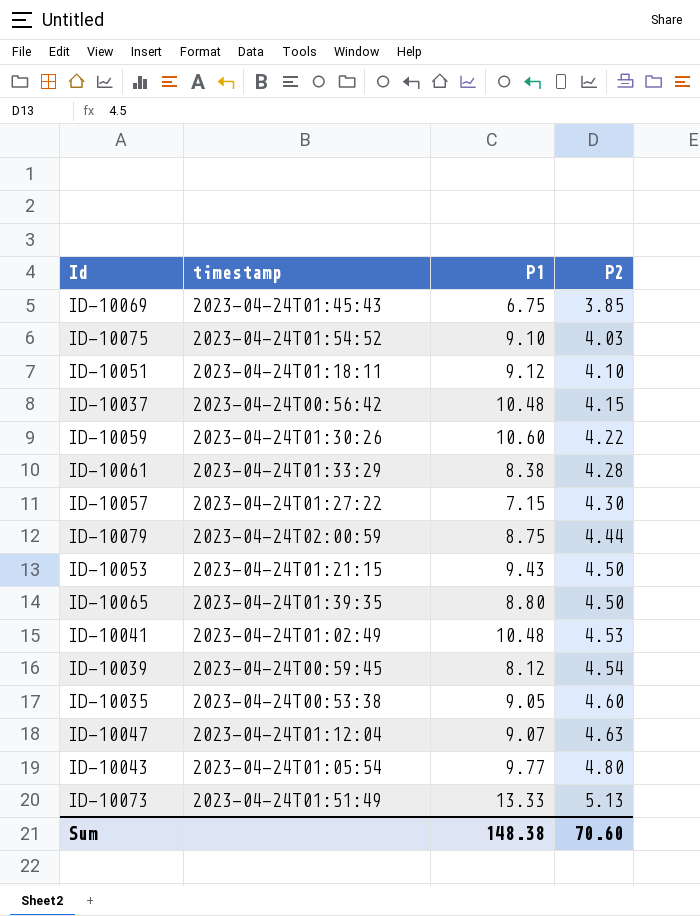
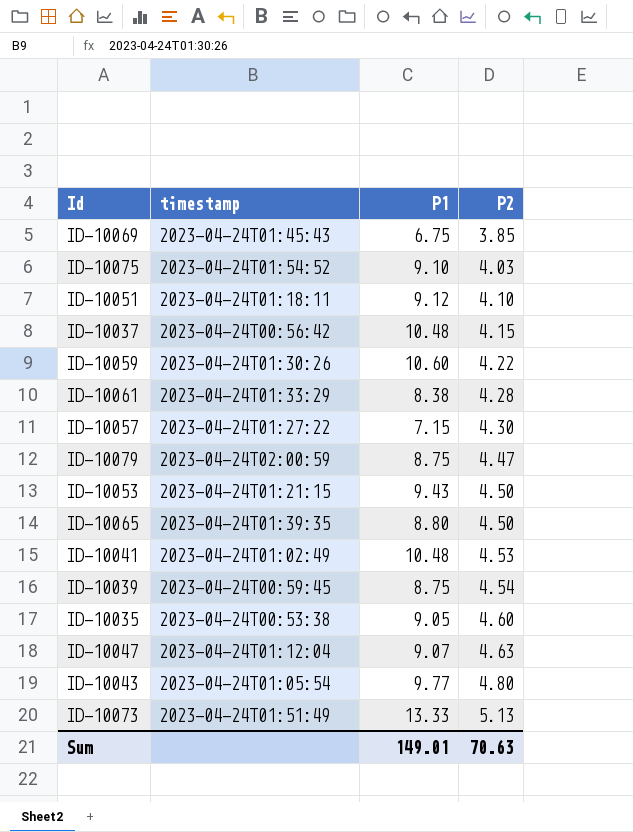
ID-10079 | P2: 4.44 -> 4.47
ID-10039 | P1: 8.12 -> 8.75
Sum | P1: 148.38 -> 149.01
Sum | P2: 70.60 -> 70.63

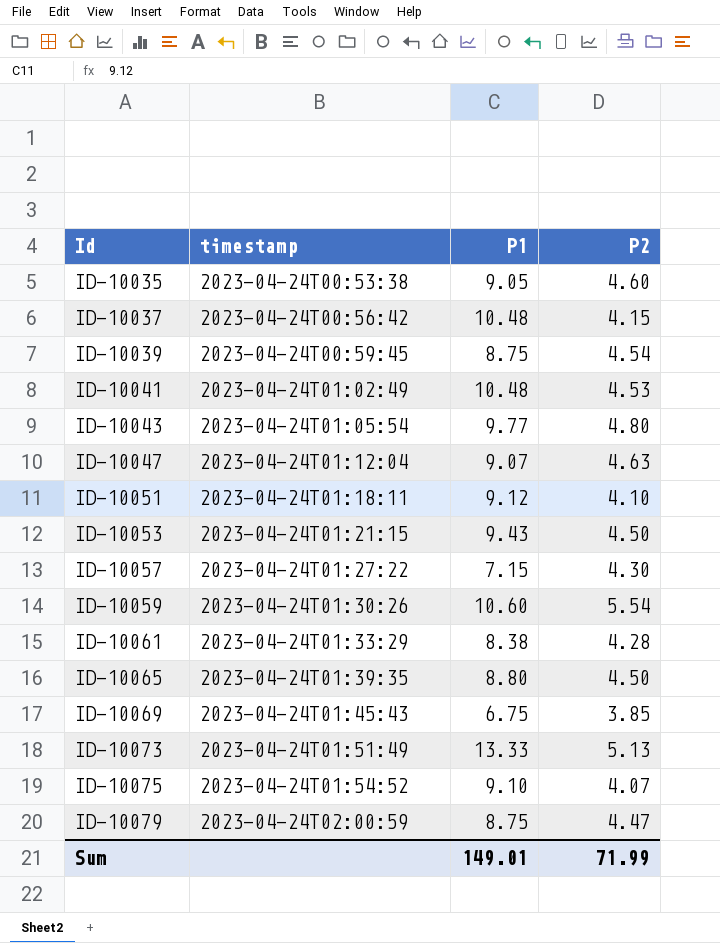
row order: P2 ascending -> Id ascending
ID-10059 | P2: 4.22 -> 5.54
ID-10075 | P2: 4.03 -> 4.07
Sum | P2: 70.63 -> 71.99

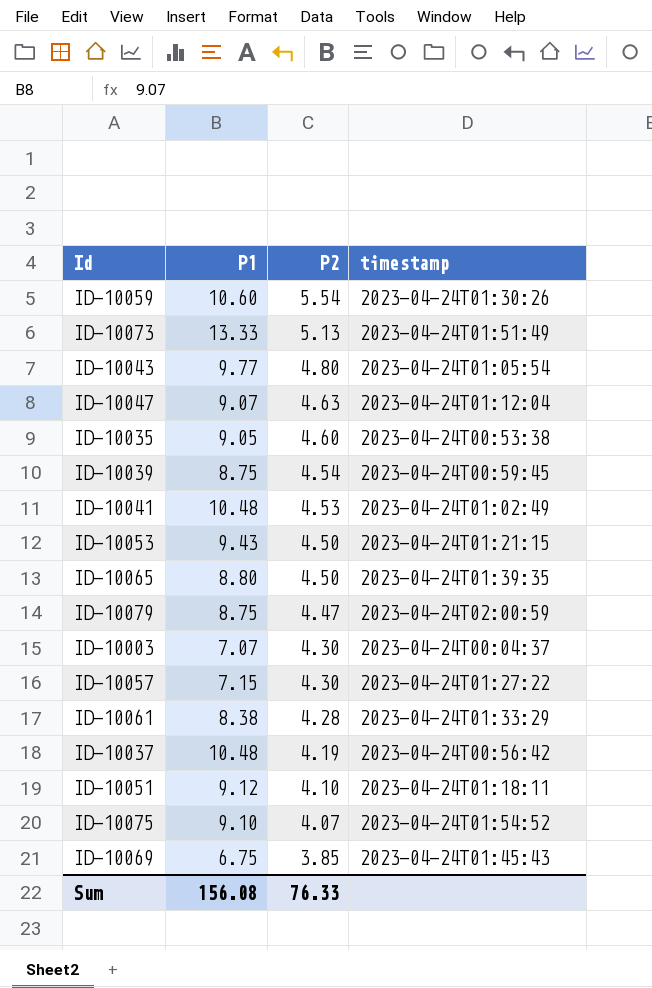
row order: Id ascending -> P2 descending
column timestamp | position: 2 -> 4
row ID-10003: none -> 7.07 | 4.30 | 2023-04-24T00:04:37
ID-10037 | P2: 4.15 -> 4.19
Sum | P1: 149.01 -> 156.08
Sum | P2: 71.99 -> 76.33

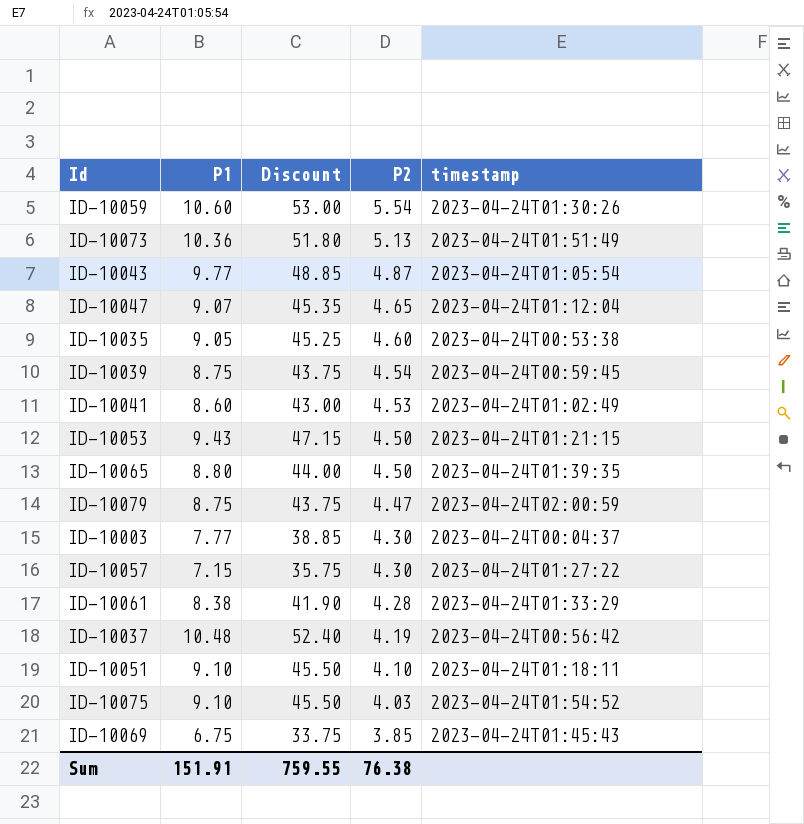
column Discount | formula: none -> [P1] * 5
ID-10073 | P1: 13.33 -> 10.36
ID-10043 | P2: 4.80 -> 4.87
ID-10047 | P2: 4.63 -> 4.65
ID-10041 | P1: 10.48 -> 8.60
ID-10003 | P1: 7.07 -> 7.77
ID-10051 | P1: 9.12 -> 9.10
ID-10075 | P2: 4.07 -> 4.03
Sum | P1: 156.08 -> 151.91
Sum | P2: 76.33 -> 76.38

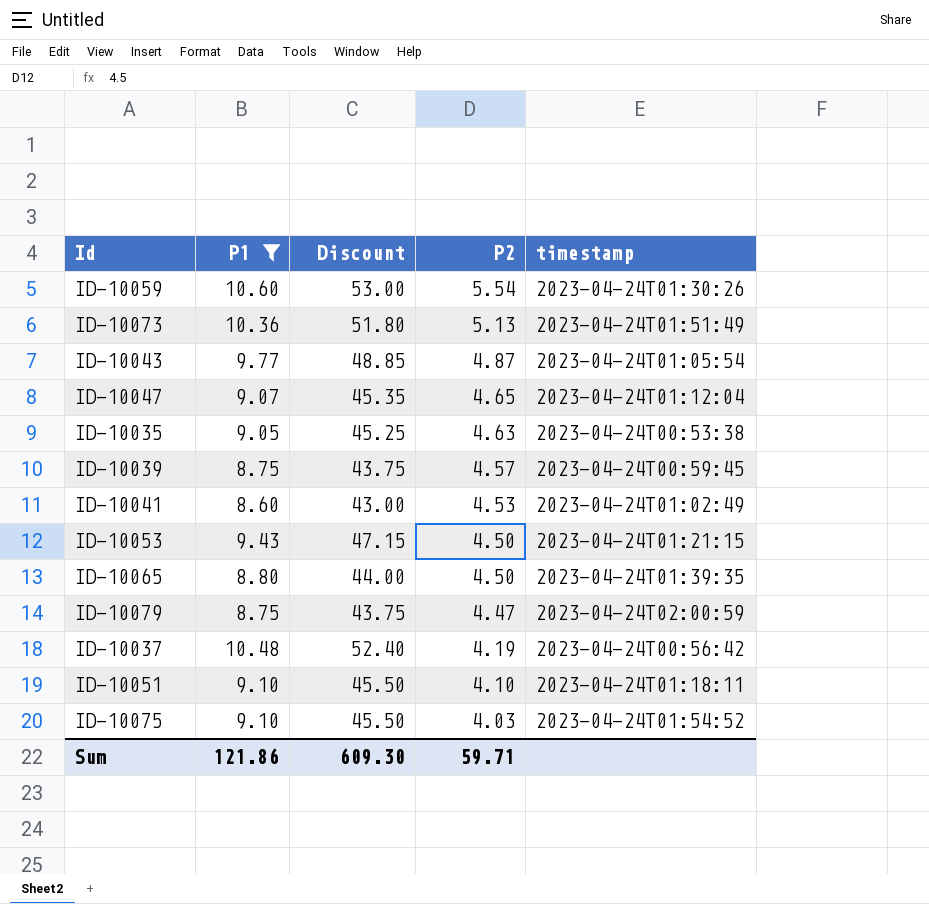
filter: none -> P1 >= 8.60
ID-10035 | P2: 4.60 -> 4.63
ID-10039 | P2: 4.54 -> 4.57
Sum | P1: 151.91 -> 121.86
Sum | Discount: 759.55 -> 609.30
Sum | P2: 76.38 -> 59.71

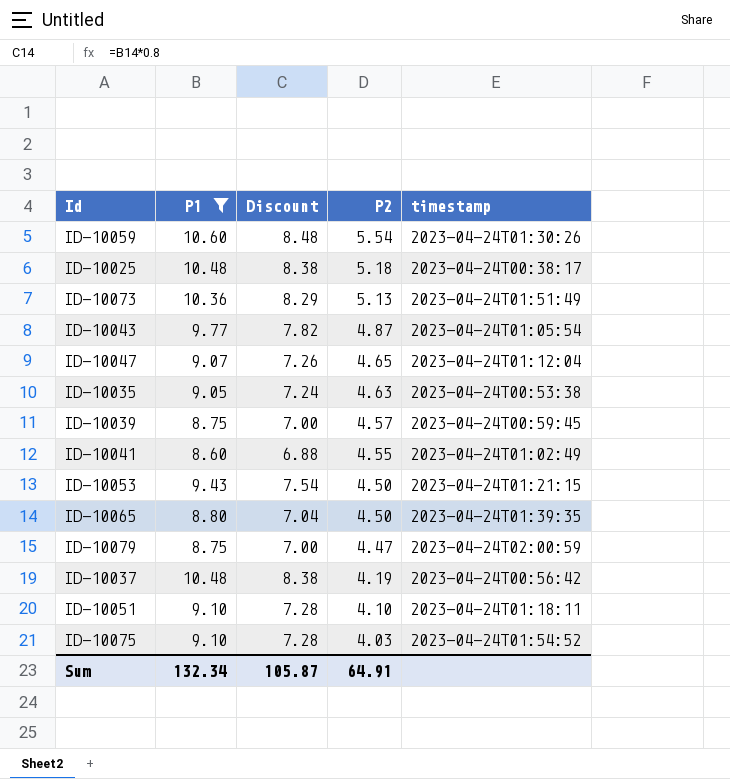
column Discount | formula: [P1] * 5 -> [P1] * 0.8
row ID-10025: none -> 10.48 | 8.38 | 5.18 | 2023-04-24T00:38:17
ID-10041 | P2: 4.53 -> 4.55
Sum | P1: 121.86 -> 132.34
Sum | Discount: 609.30 -> 105.87
Sum | P2: 59.71 -> 64.91

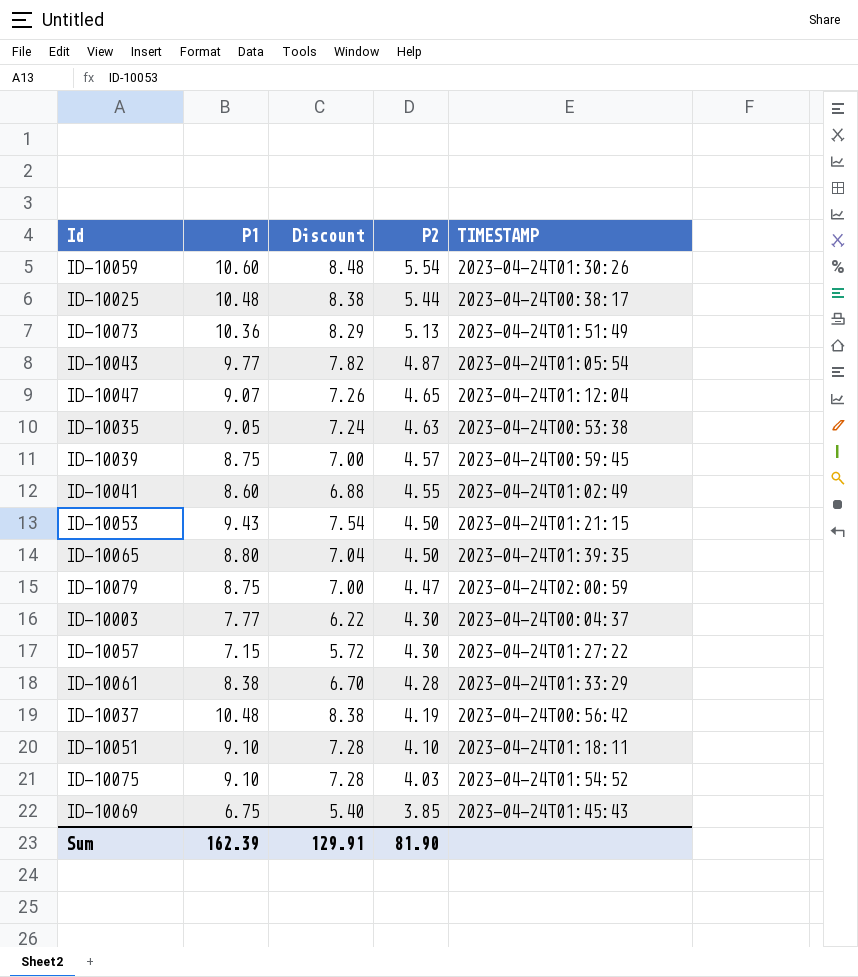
filter: P1 >= 8.60 -> none
column name: timestamp -> TIMESTAMP
ID-10025 | P2: 5.18 -> 5.44
Sum | P1: 132.34 -> 162.39
Sum | Discount: 105.87 -> 129.91
Sum | P2: 64.91 -> 81.90

